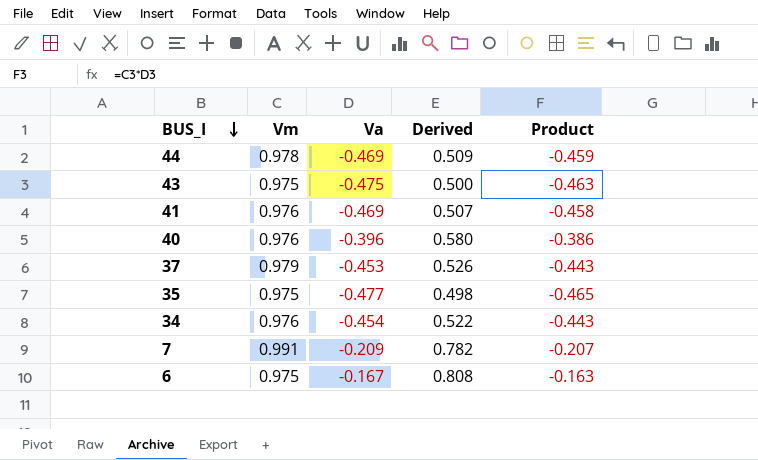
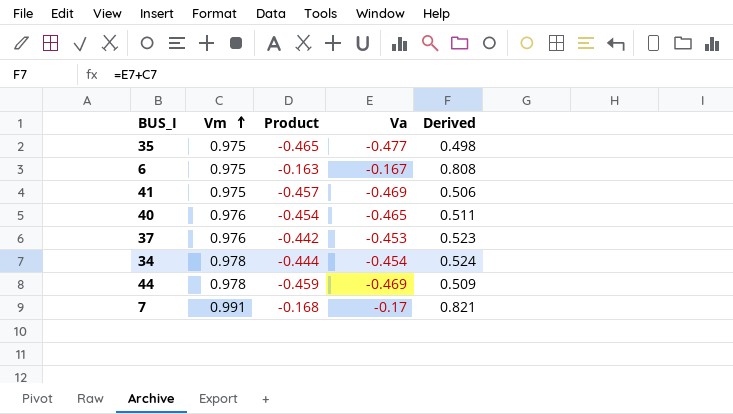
row order: BUS_I descending -> Vm ascending
column Product | position: 5 -> 3
row 43: 0.975 | -0.475 | 0.500 | -0.463 -> none
41 | Vm: 0.976 -> 0.975
41 | Product: -0.458 -> -0.457
41 | Derived: 0.507 -> 0.506
40 | Product: -0.386 -> -0.454
40 | Va: -0.396 -> -0.465
40 | Derived: 0.580 -> 0.511
37 | Vm: 0.979 -> 0.976
37 | Product: -0.443 -> -0.442
37 | Derived: 0.526 -> 0.523
34 | Vm: 0.976 -> 0.978
34 | Product: -0.443 -> -0.444
34 | Derived: 0.522 -> 0.524
7 | Product: -0.207 -> -0.168
7 | Va: -0.209 -> -0.17
7 | Derived: 0.782 -> 0.821

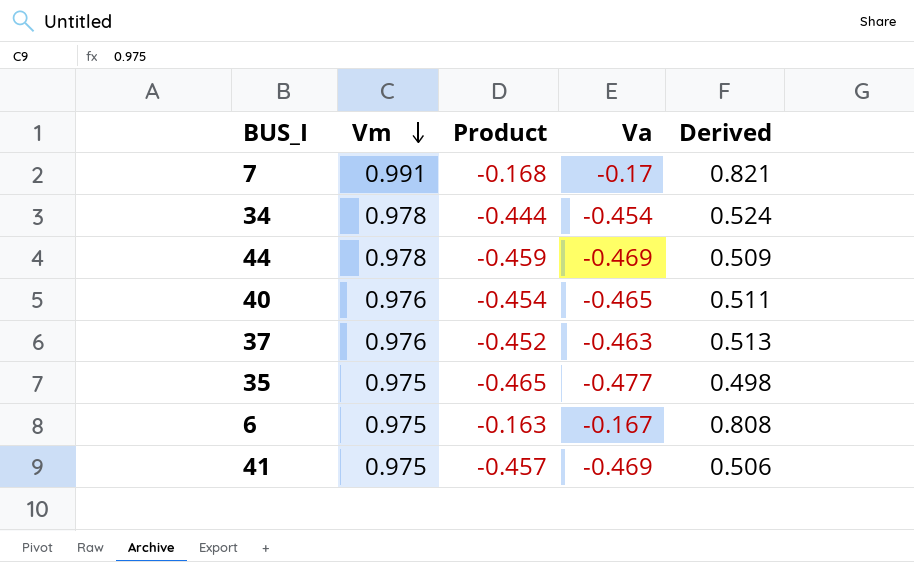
row order: Vm ascending -> Vm descending
37 | Product: -0.442 -> -0.452
37 | Va: -0.453 -> -0.463
37 | Derived: 0.523 -> 0.513

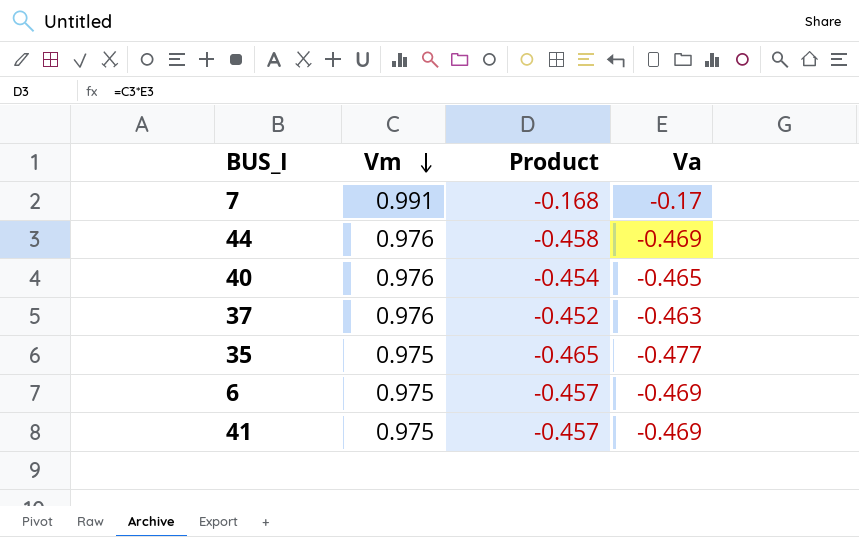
column Derived | formula: [Vm] + [Va] -> none
row 34: 0.978 | -0.444 | -0.454 | 0.524 -> none
44 | Vm: 0.978 -> 0.976
44 | Product: -0.459 -> -0.458
6 | Product: -0.163 -> -0.457
6 | Va: -0.167 -> -0.469

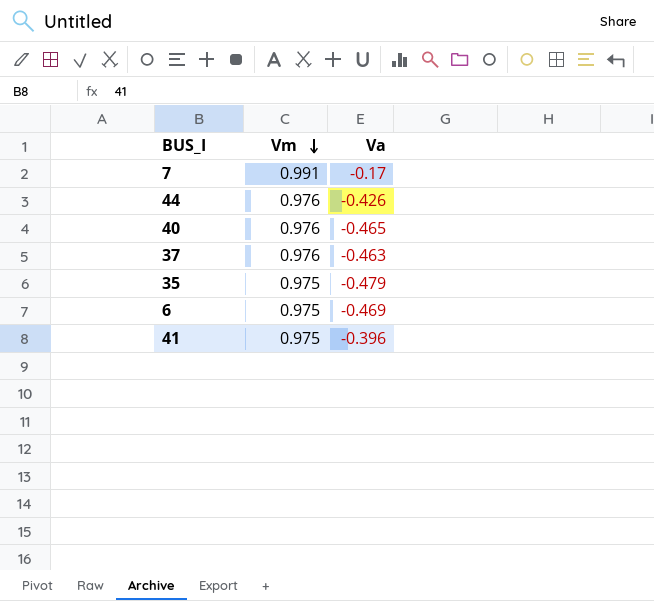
column Product | formula: [Vm] * [Va] -> none
44 | Va: -0.469 -> -0.426
35 | Va: -0.477 -> -0.479
41 | Va: -0.469 -> -0.396

